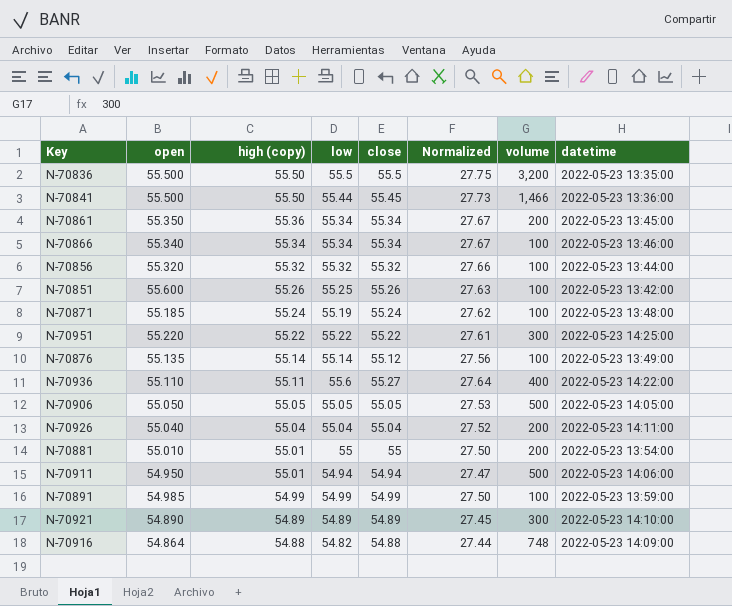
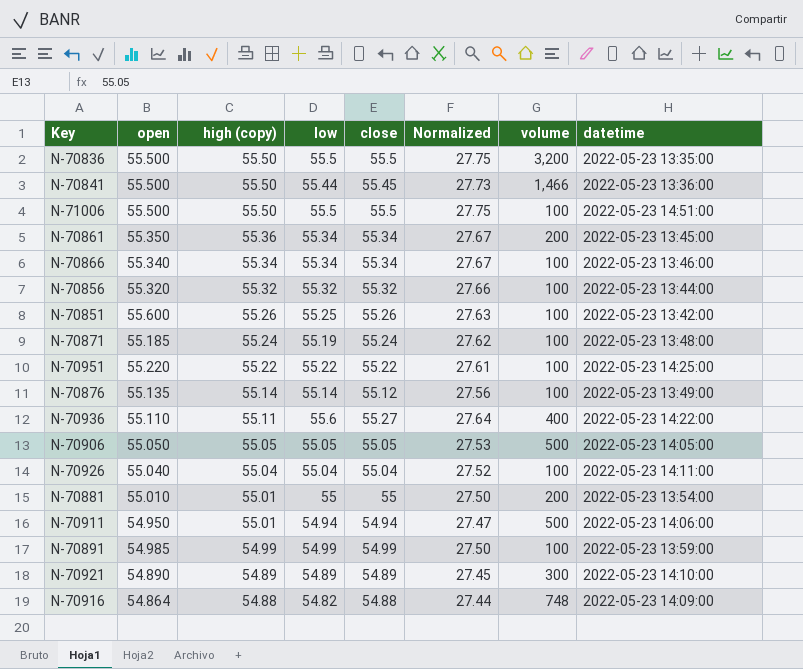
row N-71006: none -> 55.500 | 55.50 | 55.5 | 55.5 | 27.75 | 100 | 2022-05-23 14:51:00
N-70951 | volume: 300 -> 100
N-70926 | volume: 200 -> 100

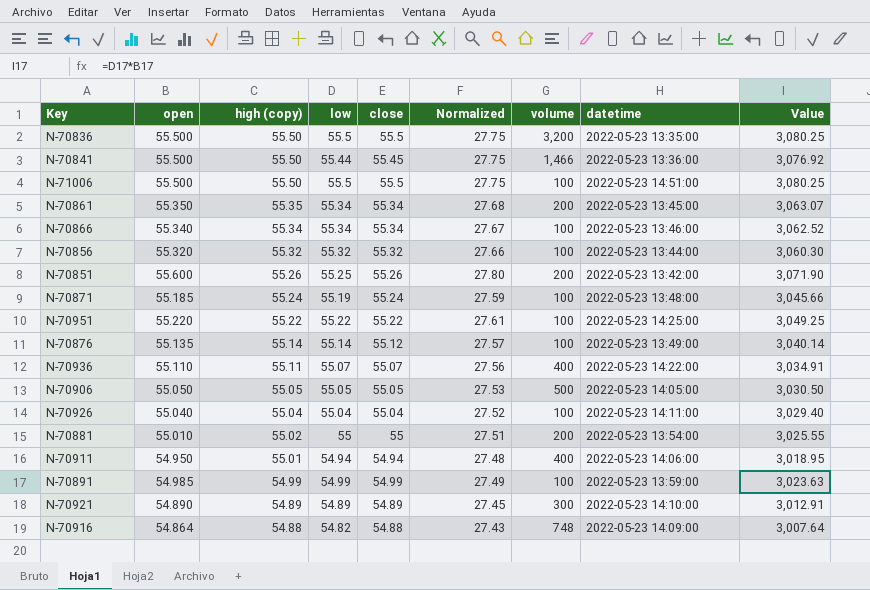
column Normalized | formula: [close] * 0.5 -> [open] * 0.5
column Value | formula: none -> [open] * [low]
N-70861 | high (copy): 55.36 -> 55.35
N-70851 | volume: 100 -> 200
N-70936 | low: 55.6 -> 55.07
N-70936 | close: 55.27 -> 55.07
N-70881 | high (copy): 55.01 -> 55.02
N-70911 | volume: 500 -> 400

